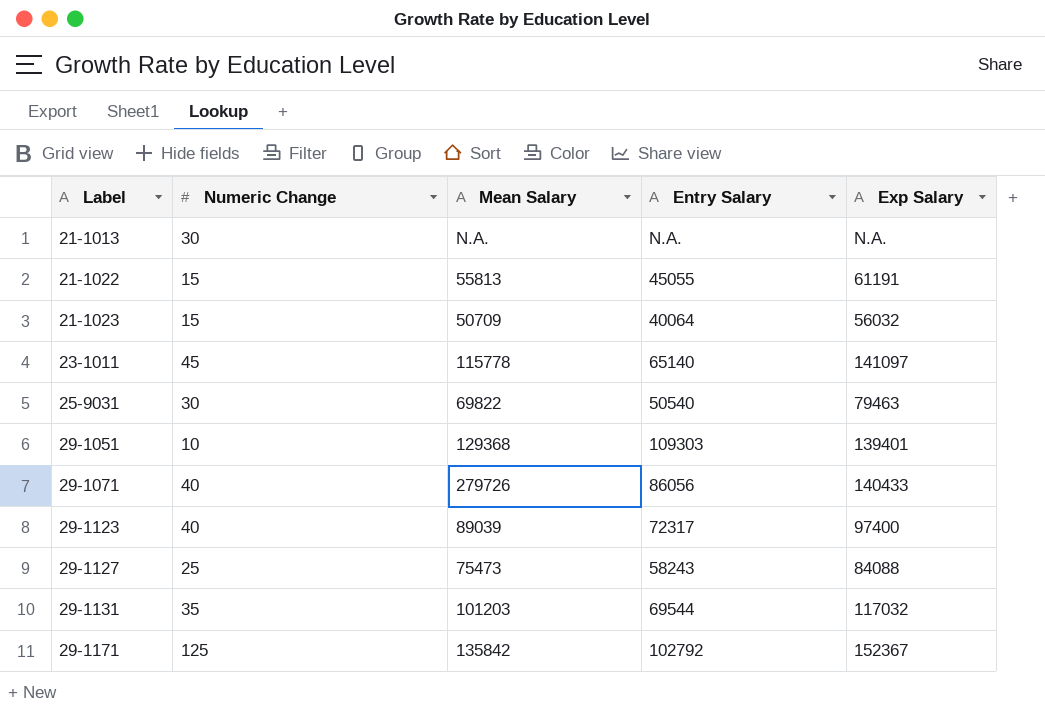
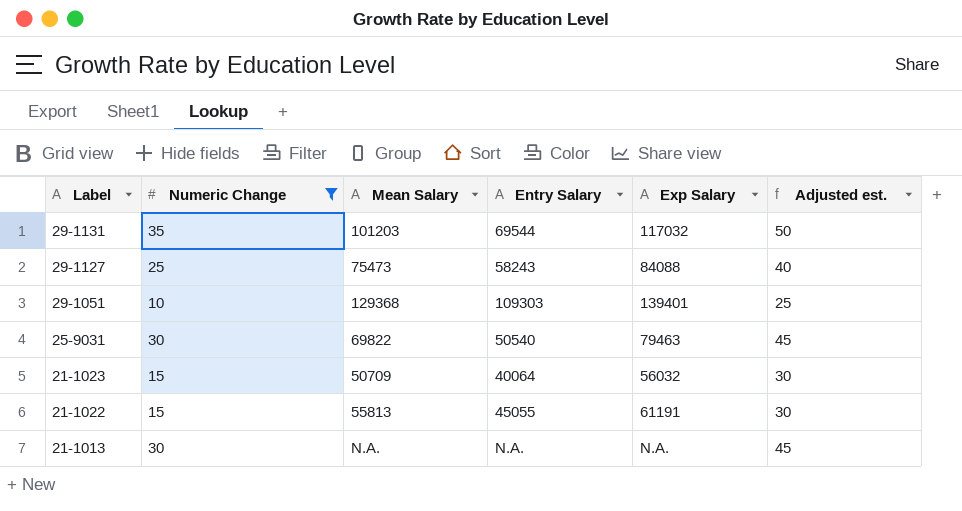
filter: none -> Numeric Change <= 35
row order: Label ascending -> Label descending
column Adjusted est. | formula: none -> [Numeric Change] + 15

